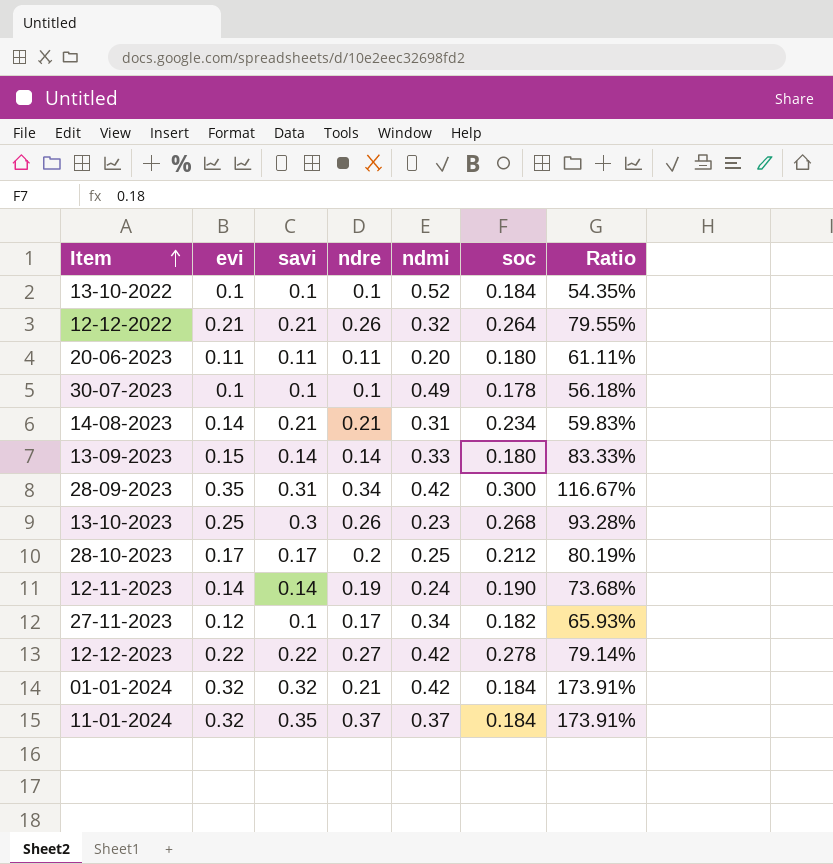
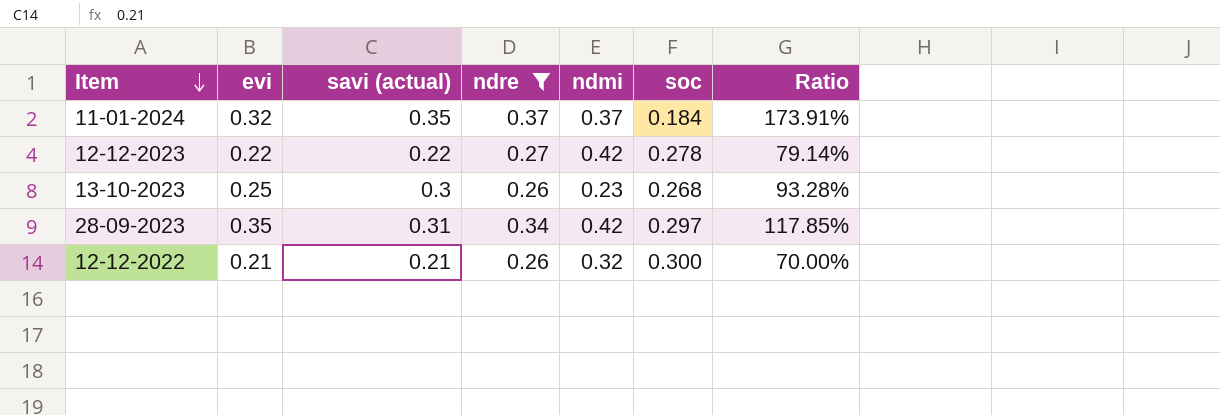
filter: none -> ndre >= 0.26
row order: Item ascending -> Item descending
column name: savi -> savi (actual)
28-09-2023 | soc: 0.300 -> 0.297
28-09-2023 | Ratio: 116.67% -> 117.85%
12-12-2022 | soc: 0.264 -> 0.300
12-12-2022 | Ratio: 79.55% -> 70.00%

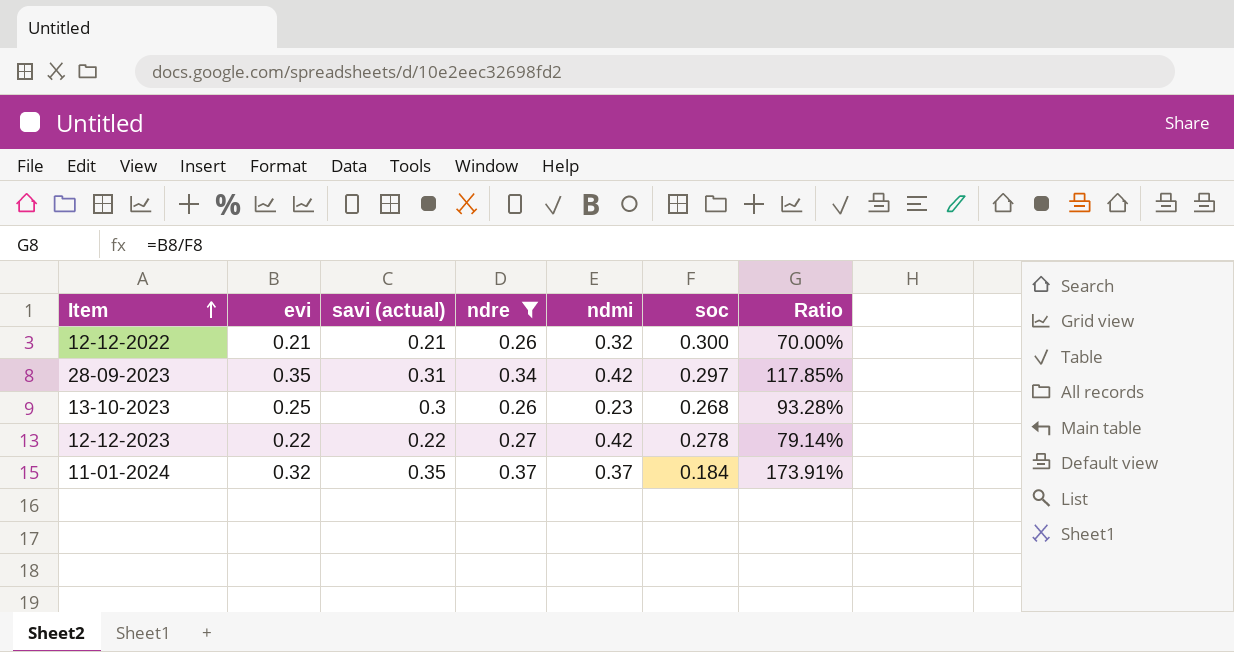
row order: Item descending -> Item ascending

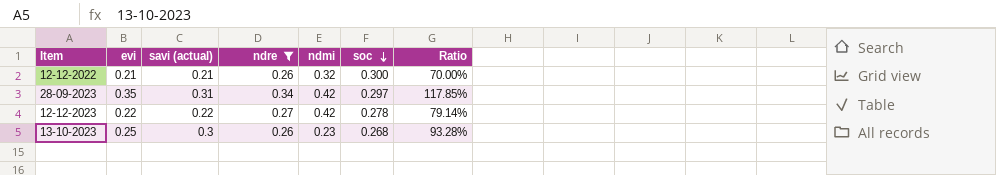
row order: Item ascending -> soc descending
row 11-01-2024: 0.32 | 0.35 | 0.37 | 0.37 | 0.184 | 173.91% -> none

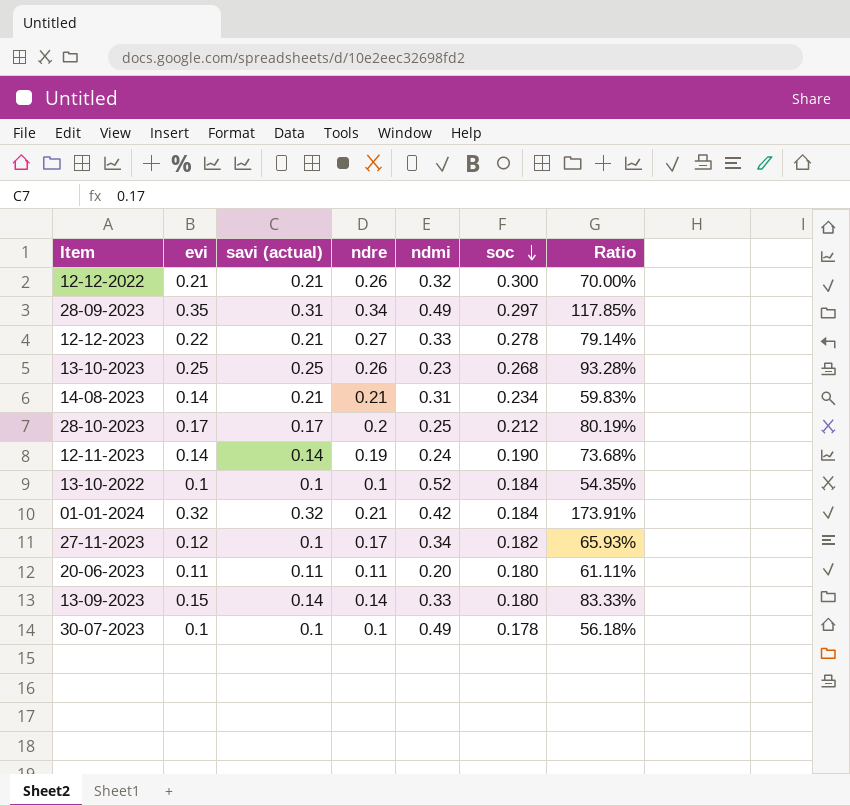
filter: ndre >= 0.26 -> none
28-09-2023 | ndmi: 0.42 -> 0.49
12-12-2023 | savi (actual): 0.22 -> 0.21
12-12-2023 | ndmi: 0.42 -> 0.33
13-10-2023 | savi (actual): 0.3 -> 0.25

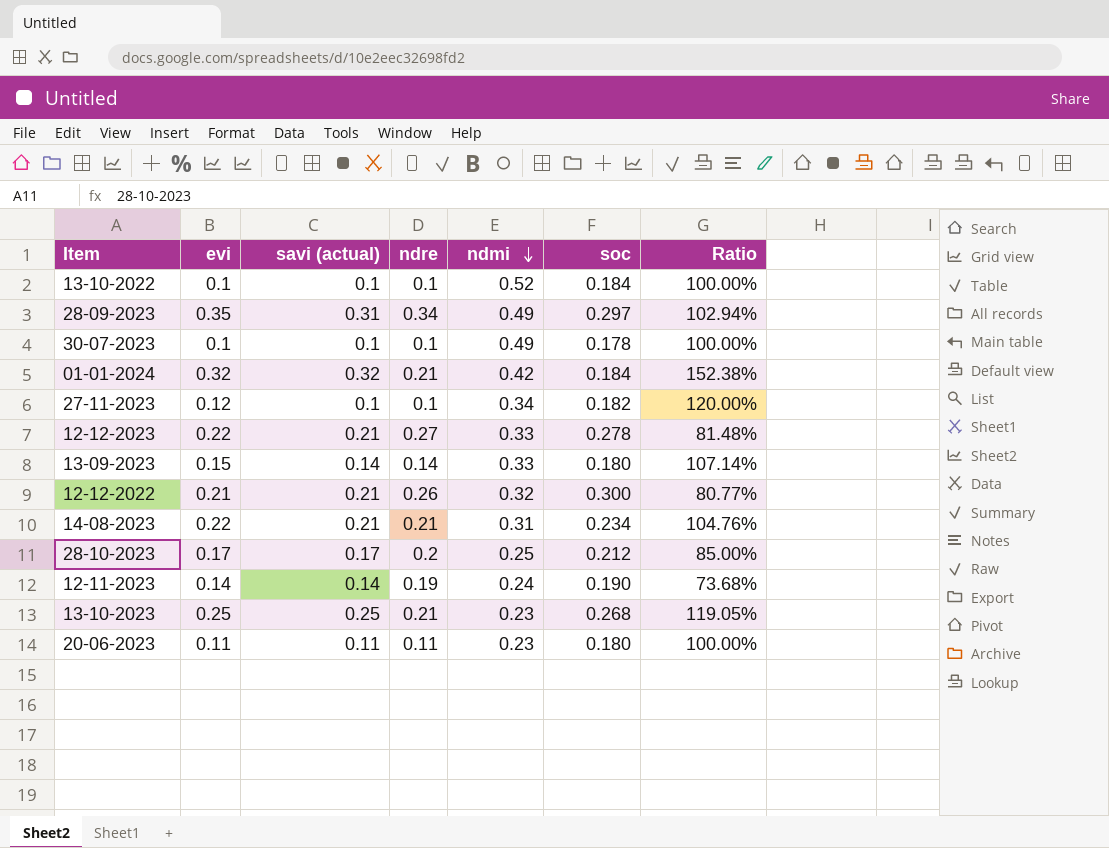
row order: soc descending -> ndmi descending
column Ratio | formula: [evi] / [soc] -> [evi] / [ndre]
27-11-2023 | ndre: 0.17 -> 0.1
14-08-2023 | evi: 0.14 -> 0.22
13-10-2023 | ndre: 0.26 -> 0.21
20-06-2023 | ndmi: 0.20 -> 0.23

